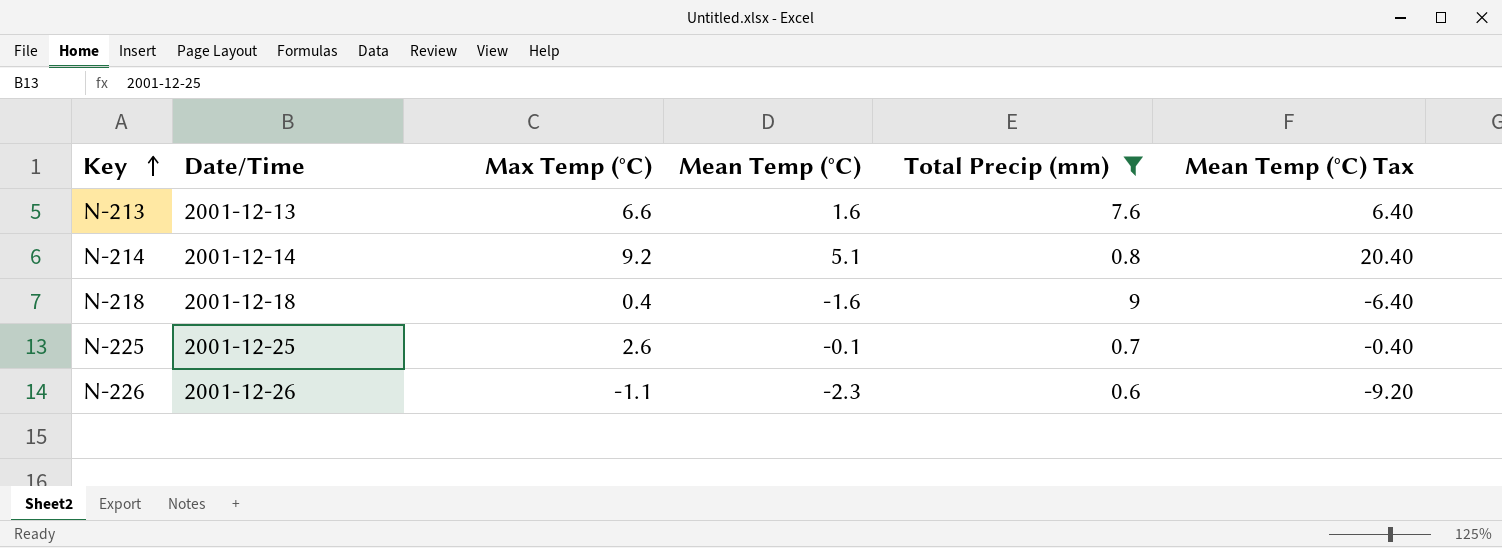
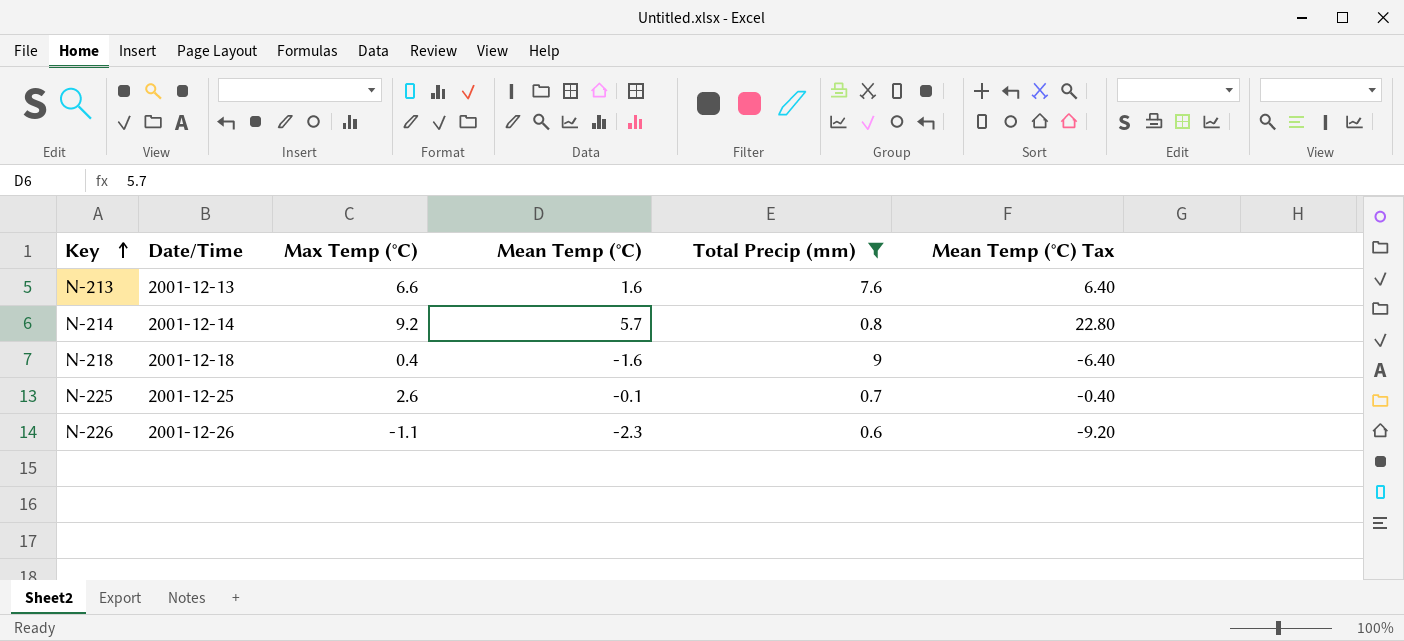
N-214 | Mean Temp (°C): 5.1 -> 5.7
N-214 | Mean Temp (°C) Tax: 20.40 -> 22.80

